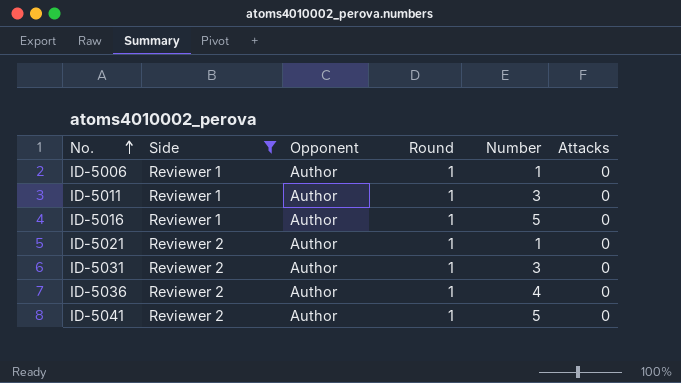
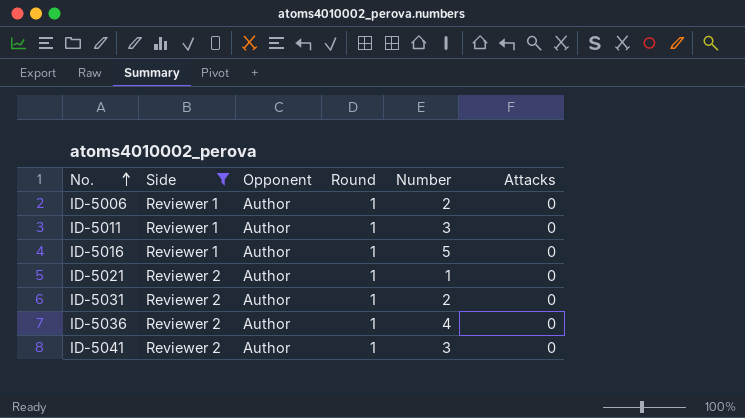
ID-5006 | Number: 1 -> 2
ID-5031 | Number: 3 -> 2
ID-5041 | Number: 5 -> 3

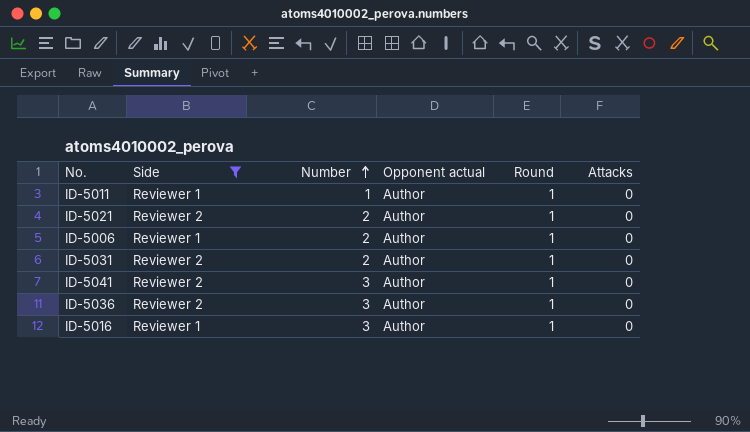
row order: No. ascending -> Number ascending
column Number | position: 5 -> 3
column name: Opponent -> Opponent actual
ID-5011 | Number: 3 -> 1
ID-5021 | Number: 1 -> 2
ID-5036 | Number: 4 -> 3
ID-5016 | Number: 5 -> 3

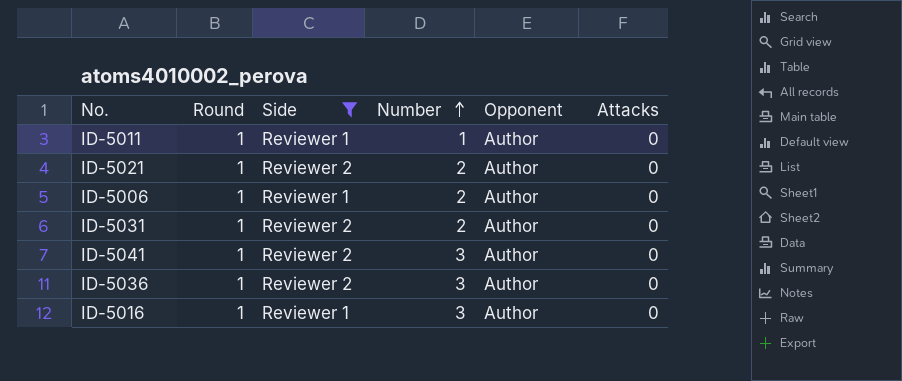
column Round | position: 5 -> 2
column name: Opponent actual -> Opponent

